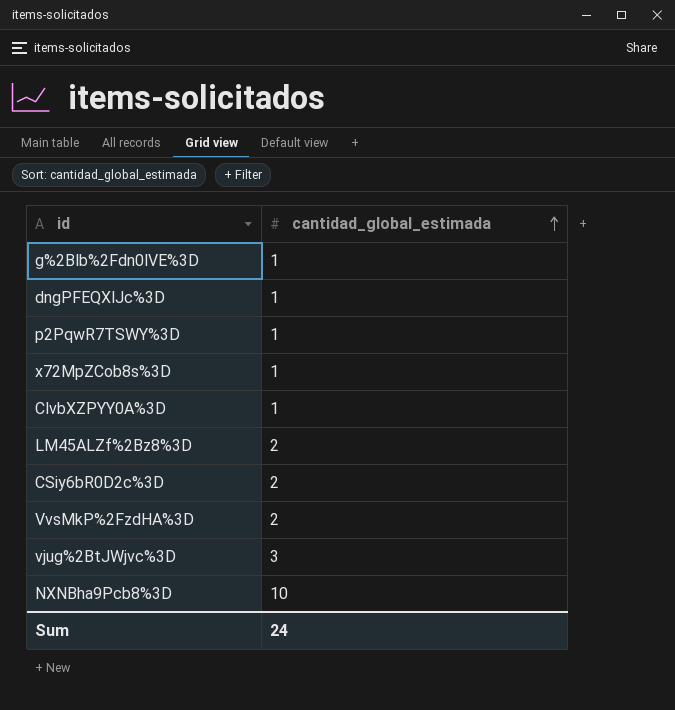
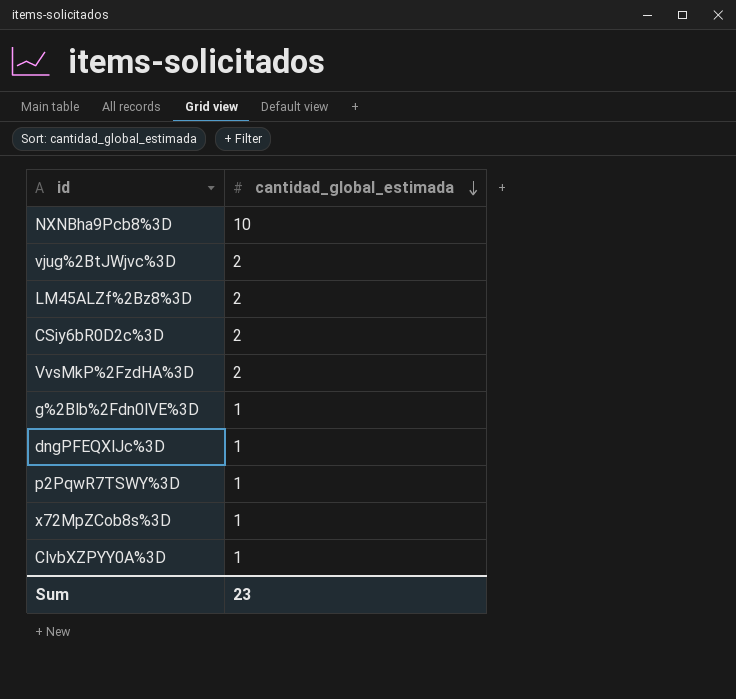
row order: cantidad_global_estimada ascending -> cantidad_global_estimada descending
vjug%2BtJWjvc%3D | cantidad_global_estimada: 3 -> 2
Sum | cantidad_global_estimada: 24 -> 23

